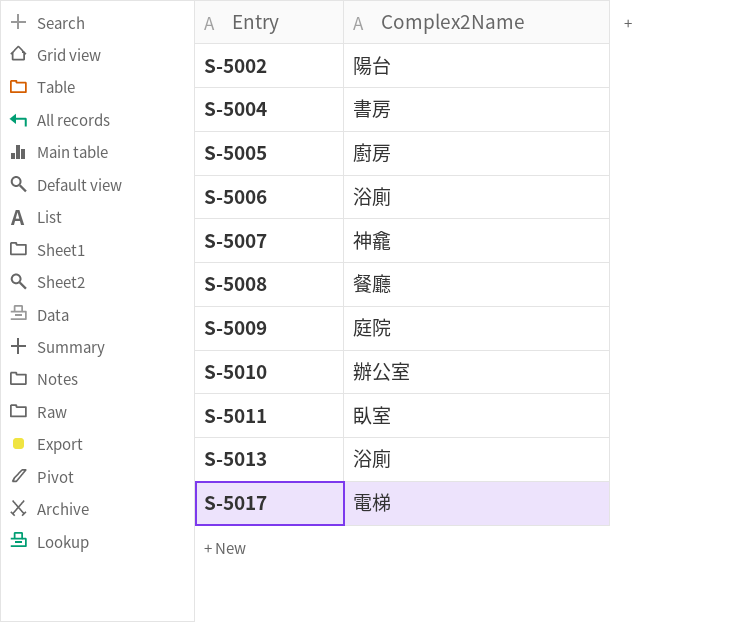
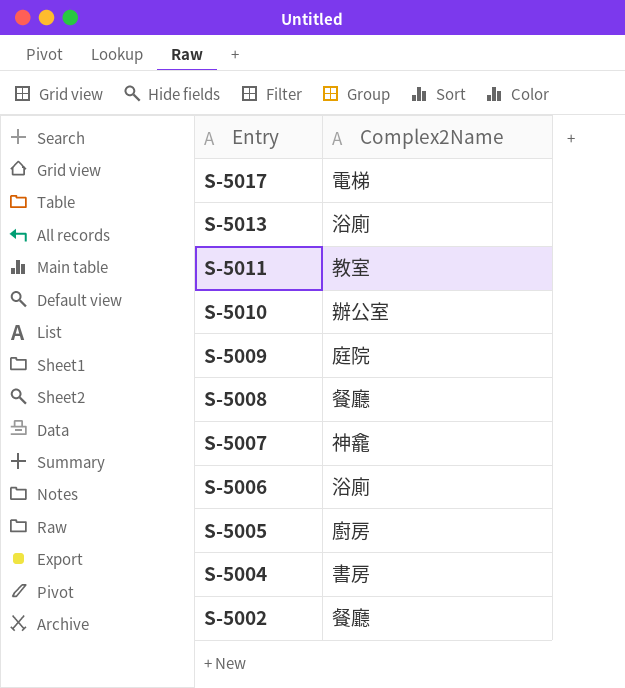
row order: Entry ascending -> Entry descending
S-5011 | Complex2Name: 臥室 -> 教室
S-5002 | Complex2Name: 陽台 -> 餐廳

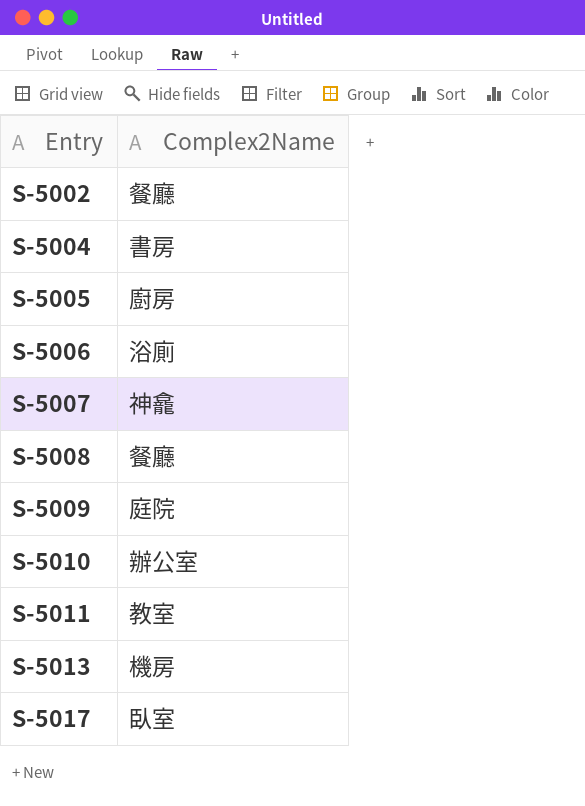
row order: Entry descending -> Entry ascending
S-5013 | Complex2Name: 浴廁 -> 機房
S-5017 | Complex2Name: 電梯 -> 臥室

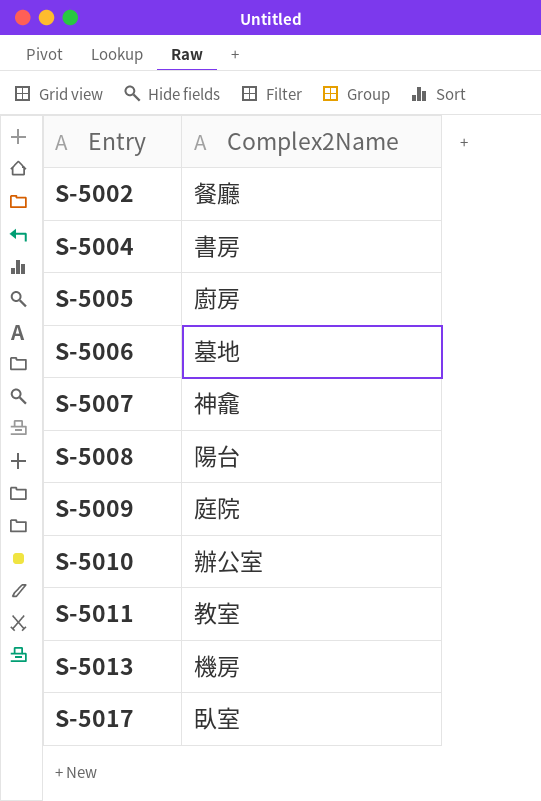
S-5006 | Complex2Name: 浴廁 -> 墓地
S-5008 | Complex2Name: 餐廳 -> 陽台

